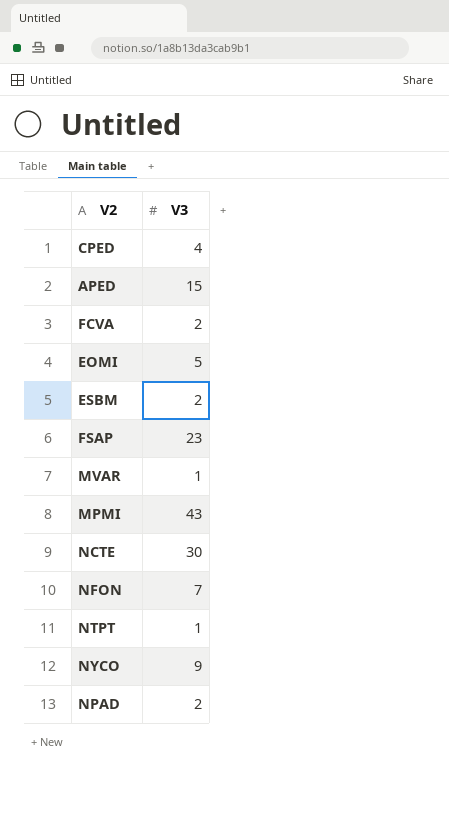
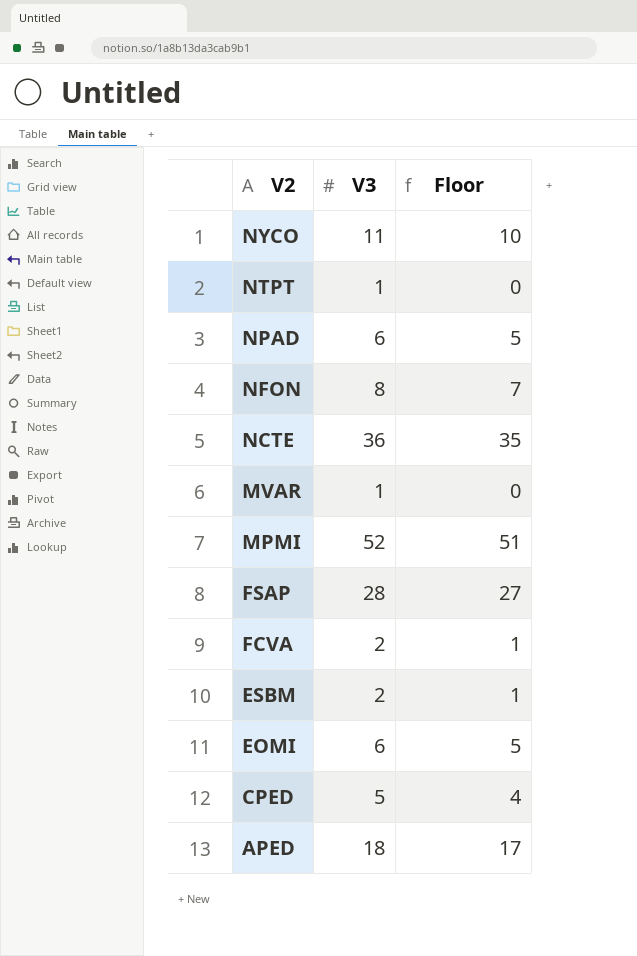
row order: none -> V2 descending
column Floor | formula: none -> [V3] - 1
NYCO | V3: 9 -> 11
NPAD | V3: 2 -> 6
NFON | V3: 7 -> 8
NCTE | V3: 30 -> 36
MPMI | V3: 43 -> 52
FSAP | V3: 23 -> 28
EOMI | V3: 5 -> 6
CPED | V3: 4 -> 5
APED | V3: 15 -> 18

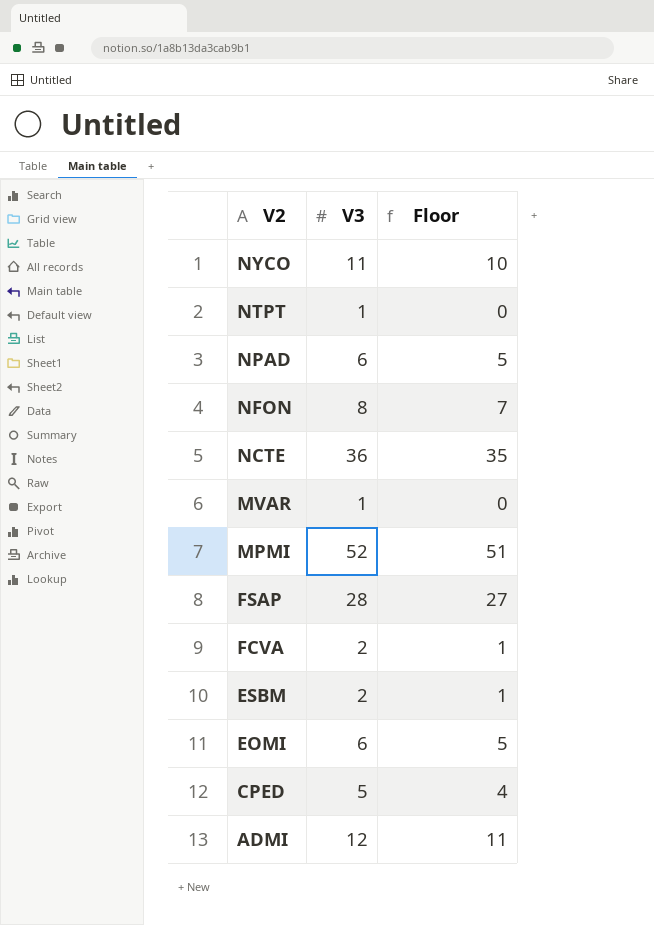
row APED: 18 | 17 -> none
row ADMI: none -> 12 | 11

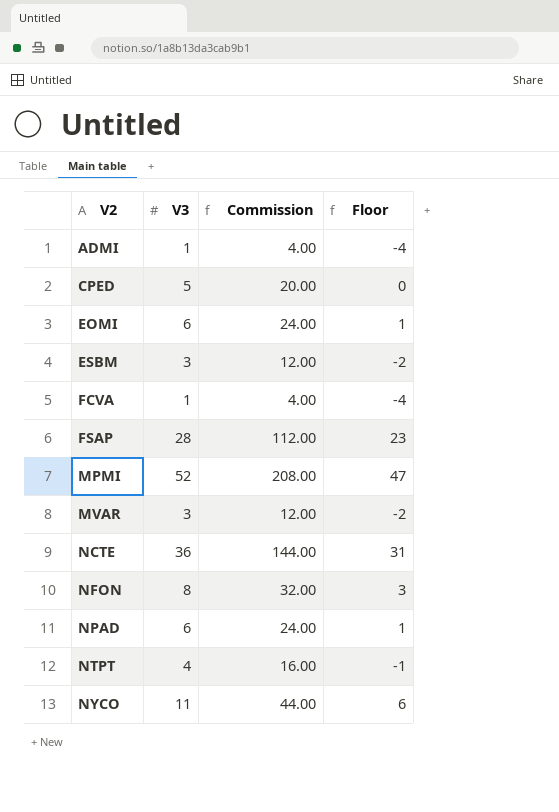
row order: V2 descending -> V2 ascending
column Commission | formula: none -> [V3] * 4
column Floor | formula: [V3] - 1 -> [V3] - 5
ADMI | V3: 12 -> 1
ESBM | V3: 2 -> 3
FCVA | V3: 2 -> 1
MVAR | V3: 1 -> 3
NTPT | V3: 1 -> 4

